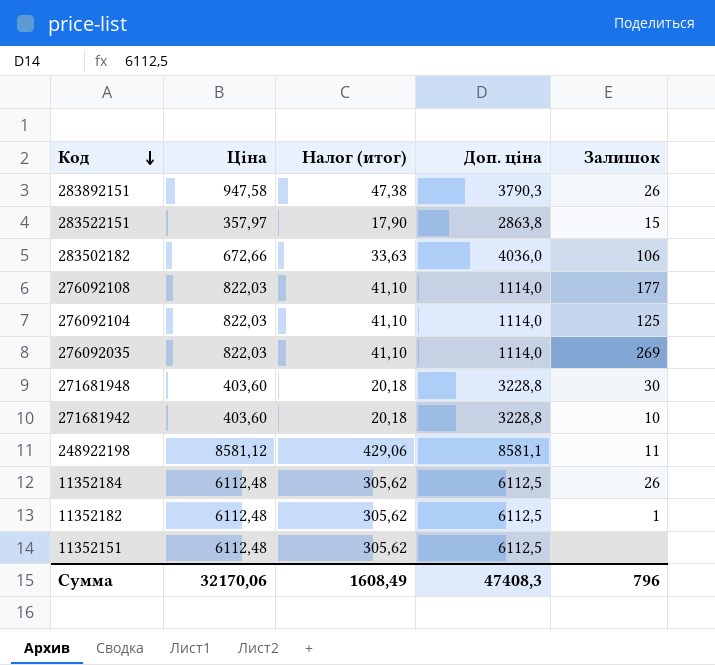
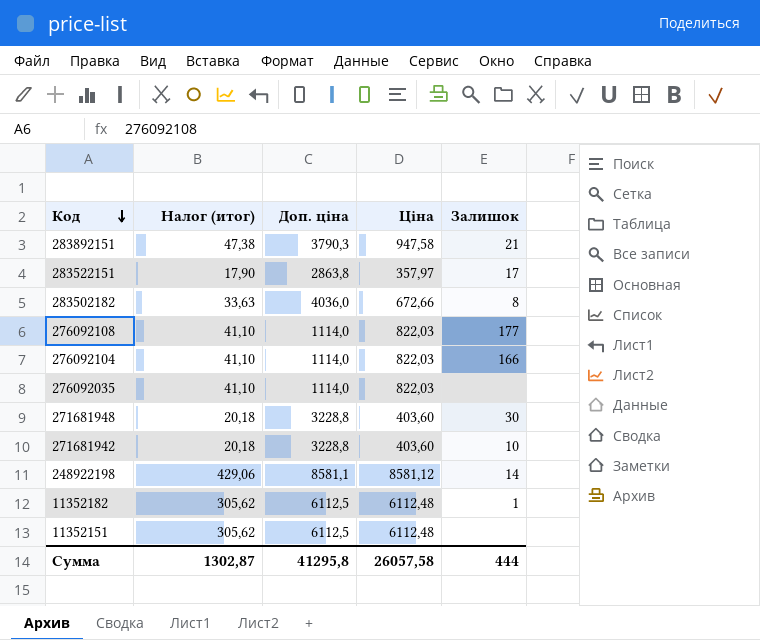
column Ціна | position: 2 -> 4
row 11352184: 6112,48 | 305,62 | 6112,5 | 26 -> none
283892151 | Залишок: 26 -> 21
283522151 | Залишок: 15 -> 17
283502182 | Залишок: 106 -> 8
276092104 | Залишок: 125 -> 166
276092035 | Залишок: 269 -> none
248922198 | Залишок: 11 -> 14
Сумма | Налог (итог): 1608,49 -> 1302,87
Сумма | Доп. ціна: 47408,3 -> 41295,8
Сумма | Ціна: 32170,06 -> 26057,58
Сумма | Залишок: 796 -> 444

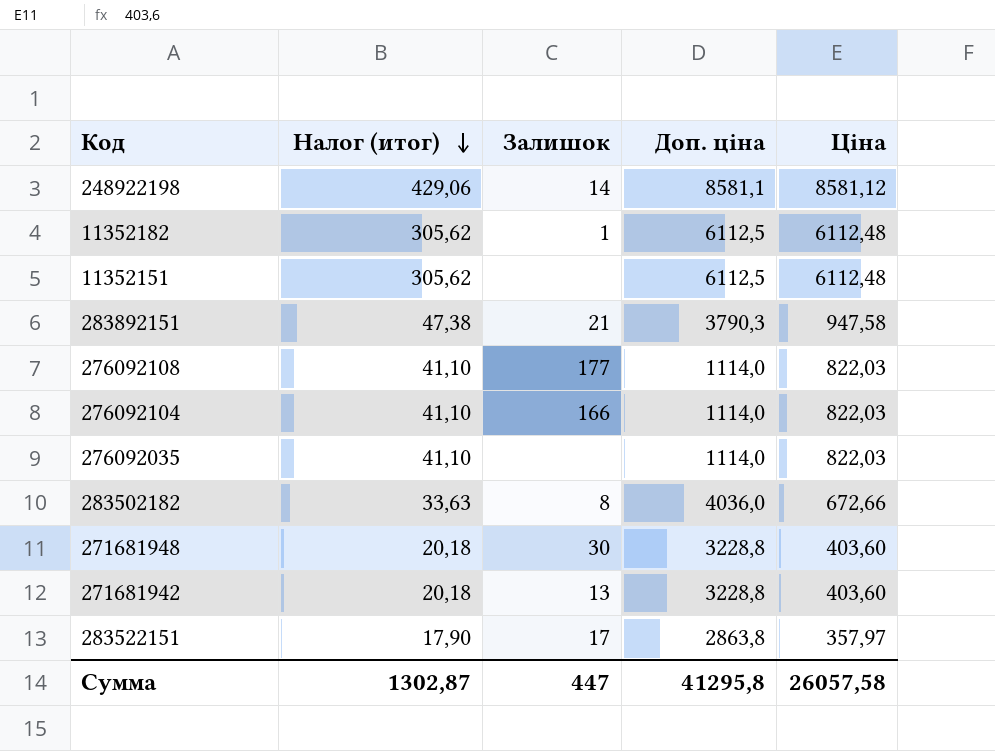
row order: Код descending -> Налог (итог) descending
column Залишок | position: 5 -> 3
271681942 | Залишок: 10 -> 13
Сумма | Залишок: 444 -> 447

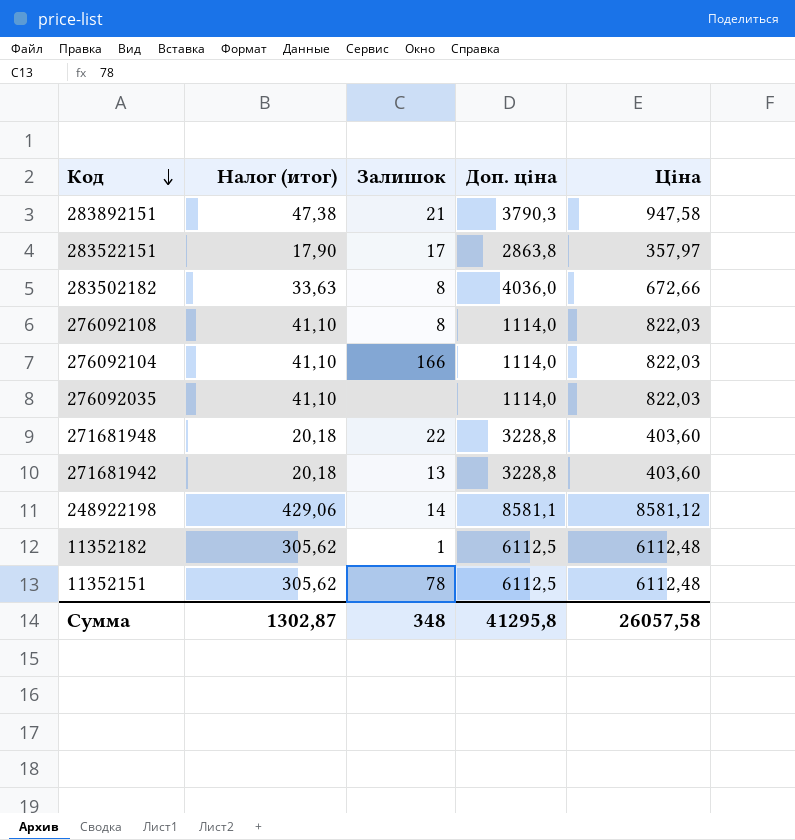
row order: Налог (итог) descending -> Код descending
276092108 | Залишок: 177 -> 8
271681948 | Залишок: 30 -> 22
11352151 | Залишок: none -> 78
Сумма | Залишок: 447 -> 348

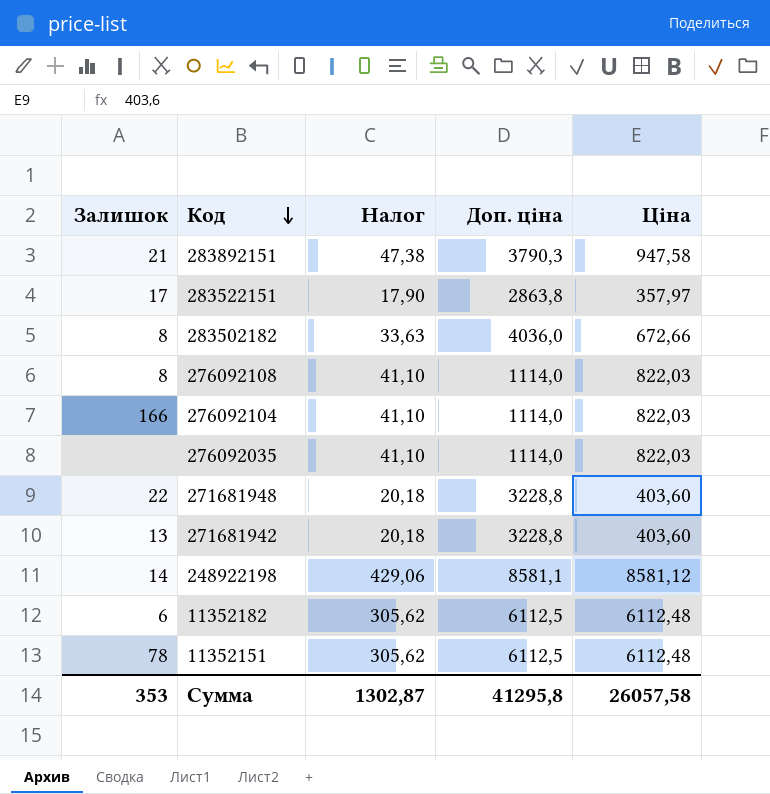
column Залишок | position: 3 -> 1
column name: Налог (итог) -> Налог
11352182 | Залишок: 1 -> 6
Сумма | Залишок: 348 -> 353

